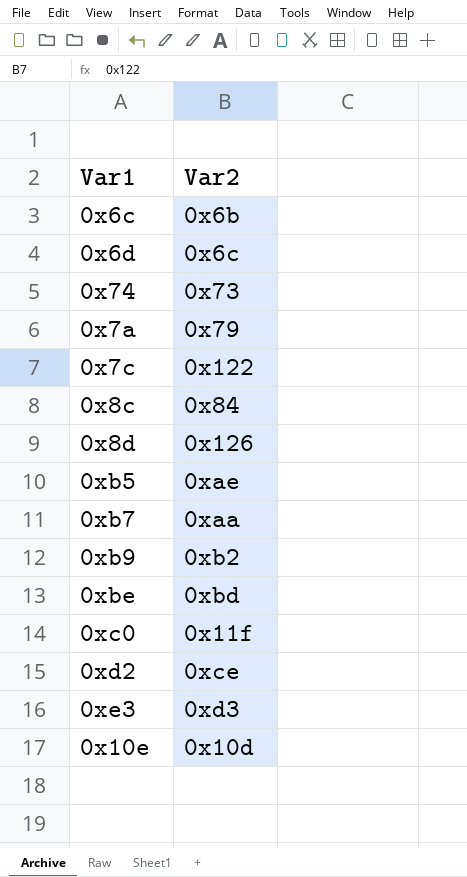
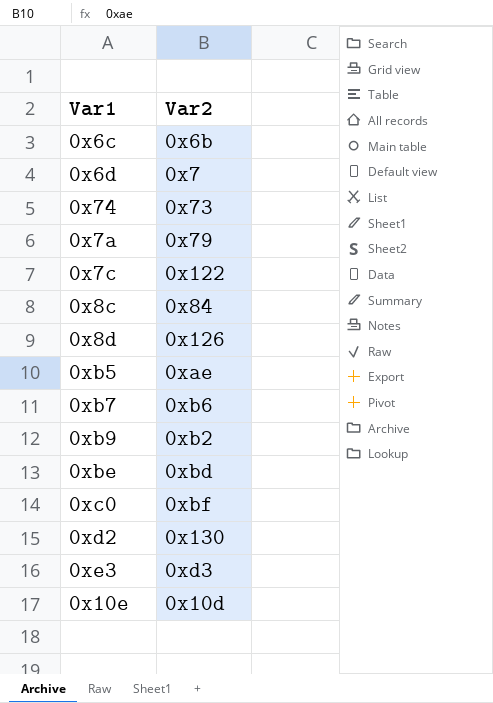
0x6d | Var2: 0x6c -> 0x7
0xb7 | Var2: 0xaa -> 0xb6
0xc0 | Var2: 0x11f -> 0xbf
0xd2 | Var2: 0xce -> 0x130

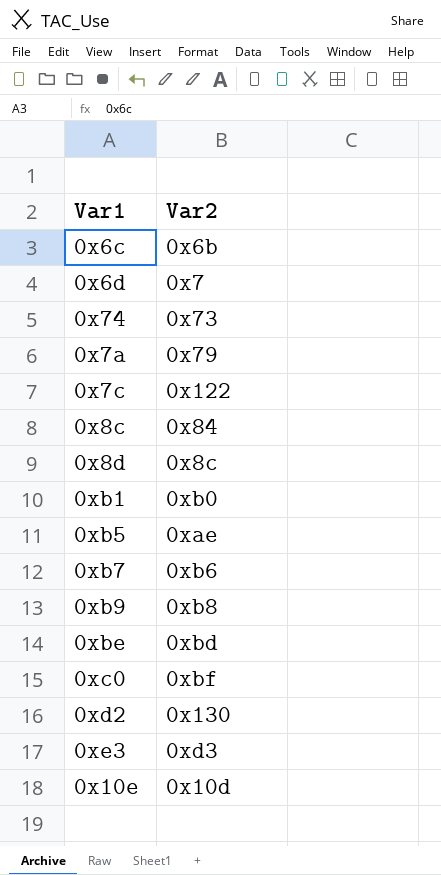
0x8d | Var2: 0x126 -> 0x8c
row 0xb1: none -> 0xb0
0xb9 | Var2: 0xb2 -> 0xb8

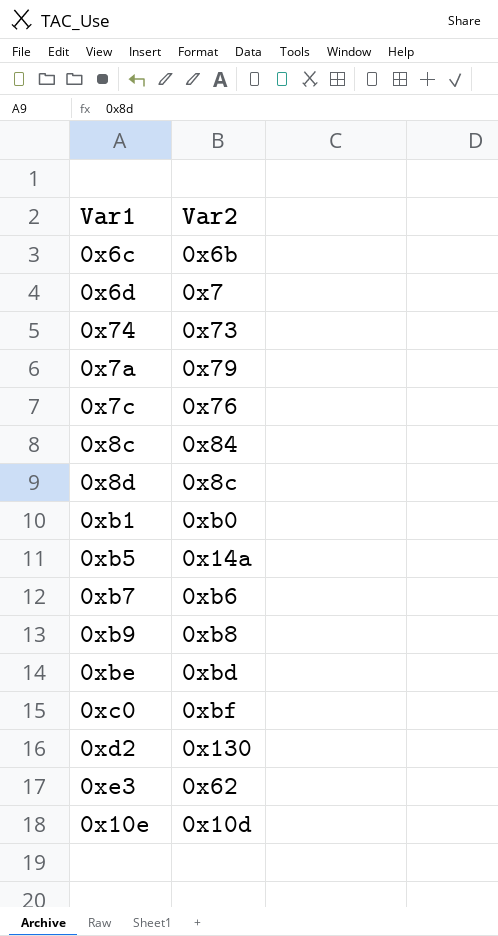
0x7c | Var2: 0x122 -> 0x76
0xb5 | Var2: 0xae -> 0x14a
0xe3 | Var2: 0xd3 -> 0x62

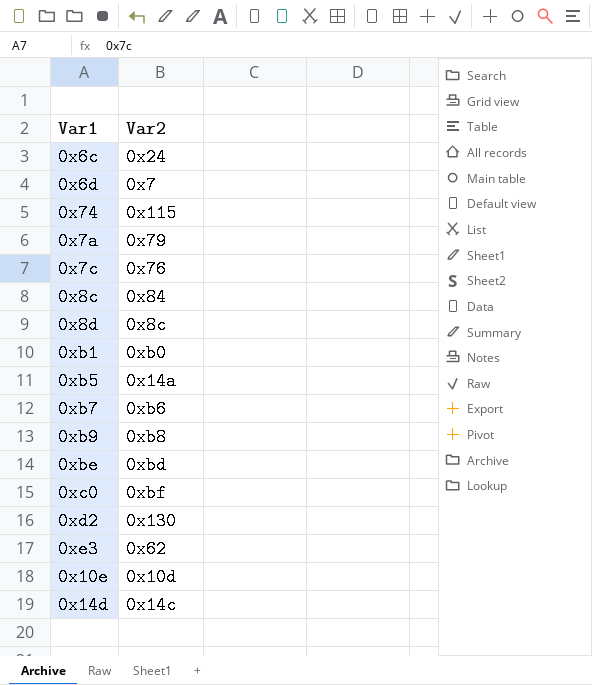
0x6c | Var2: 0x6b -> 0x24
0x74 | Var2: 0x73 -> 0x115
row 0x14d: none -> 0x14c

